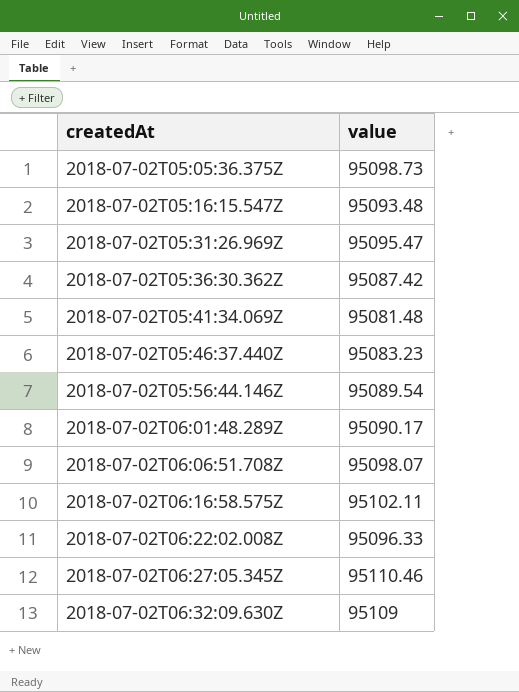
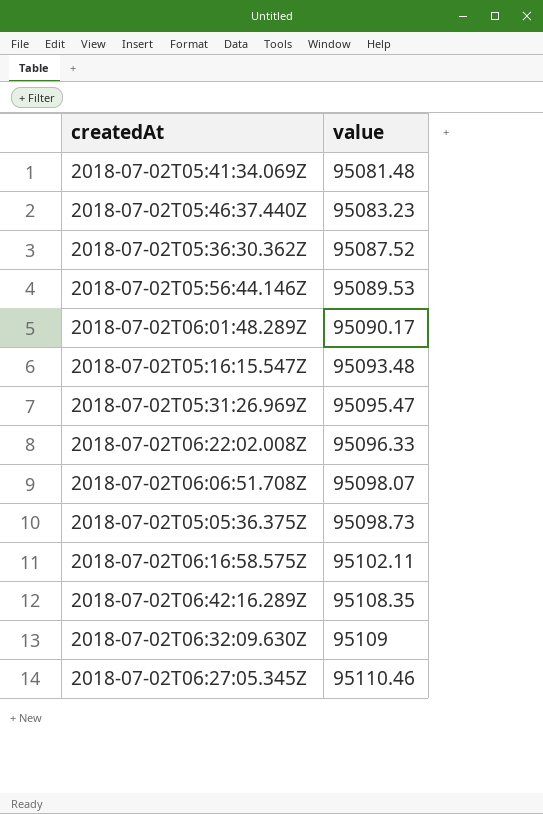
row order: createdAt ascending -> value ascending
2018-07-02T05:36:30.362Z | value: 95087.42 -> 95087.52
2018-07-02T05:56:44.146Z | value: 95089.54 -> 95089.53
row 2018-07-02T06:42:16.289Z: none -> 95108.35

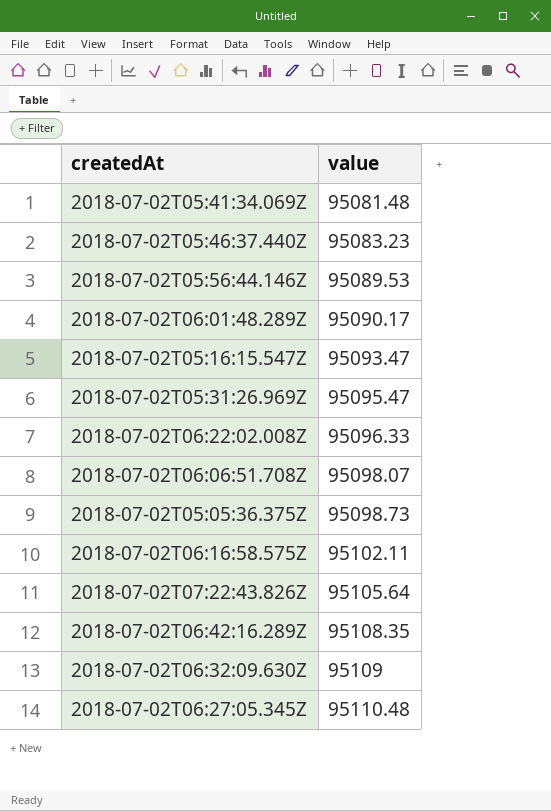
row 2018-07-02T05:36:30.362Z: 95087.52 -> none
2018-07-02T05:16:15.547Z | value: 95093.48 -> 95093.47
row 2018-07-02T07:22:43.826Z: none -> 95105.64
2018-07-02T06:27:05.345Z | value: 95110.46 -> 95110.48

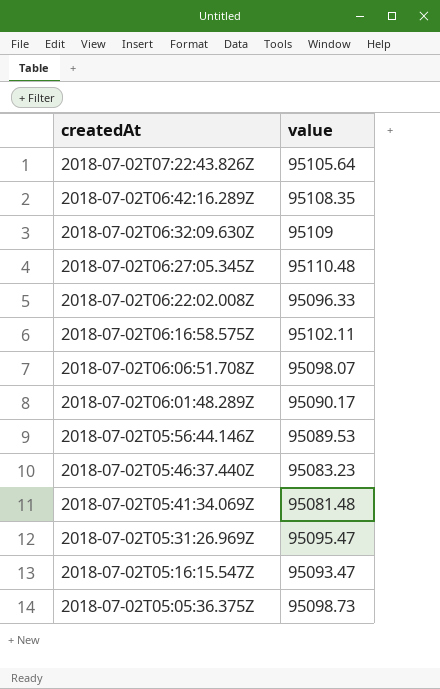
row order: value ascending -> createdAt descending

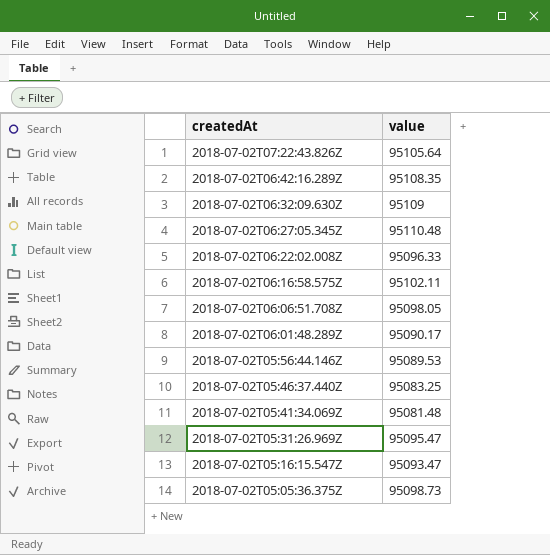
2018-07-02T06:06:51.708Z | value: 95098.07 -> 95098.05
2018-07-02T05:46:37.440Z | value: 95083.23 -> 95083.25

